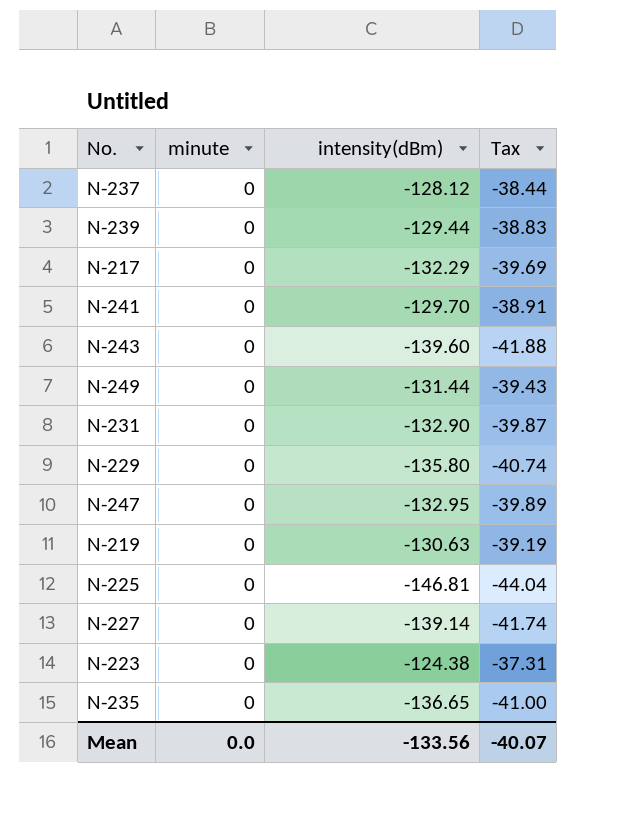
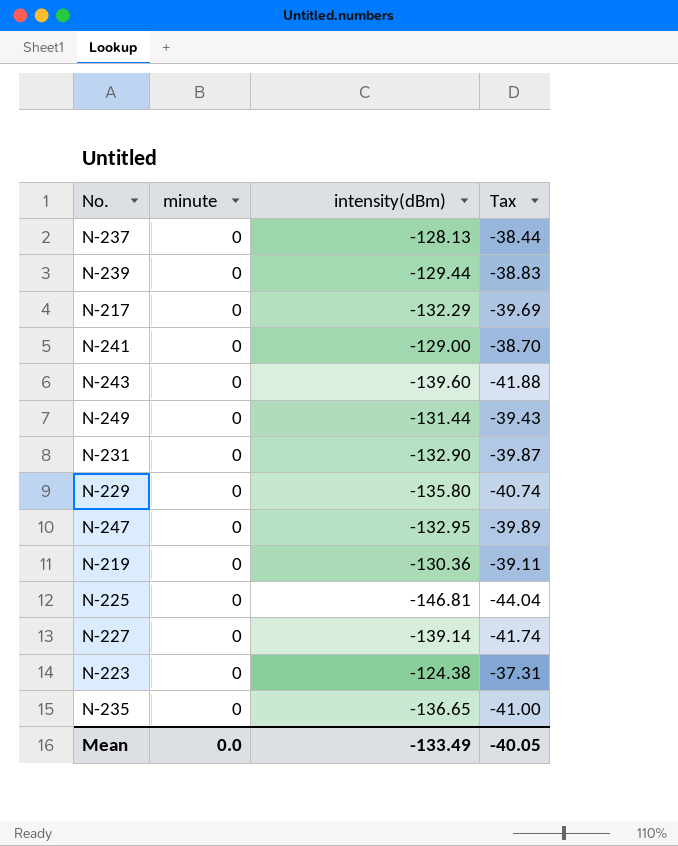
N-237 | intensity(dBm): -128.12 -> -128.13
N-241 | intensity(dBm): -129.70 -> -129.00
N-241 | Tax: -38.91 -> -38.70
N-219 | intensity(dBm): -130.63 -> -130.36
N-219 | Tax: -39.19 -> -39.11
Mean | intensity(dBm): -133.56 -> -133.49
Mean | Tax: -40.07 -> -40.05

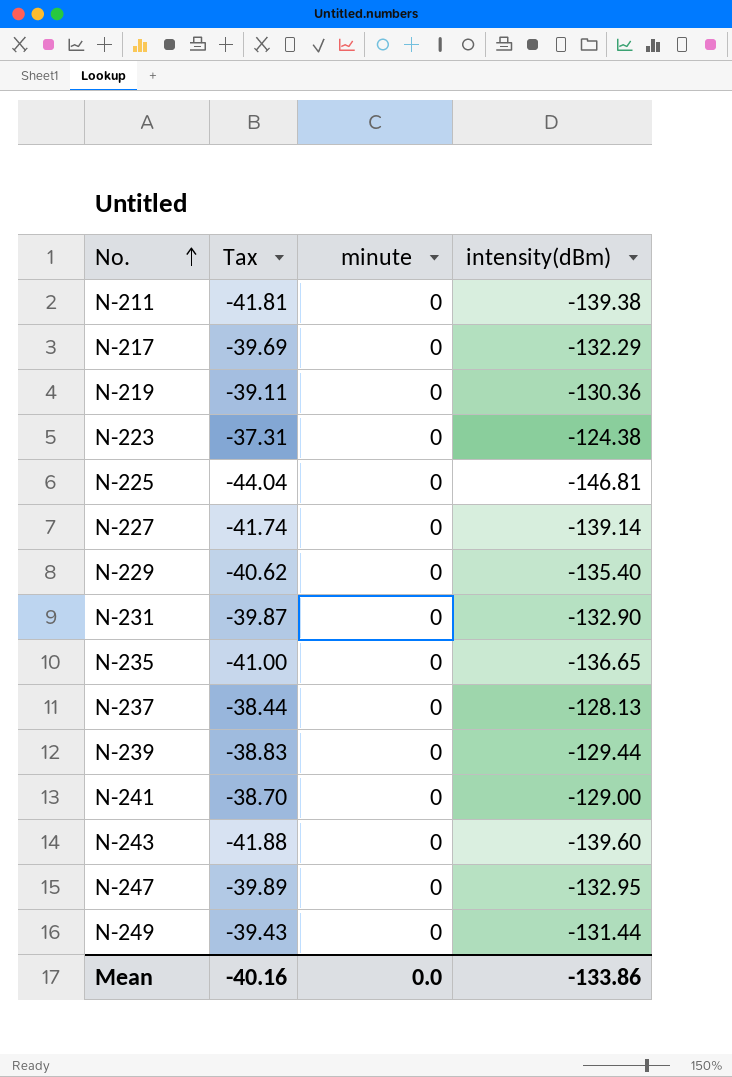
row order: none -> No. ascending
column Tax | position: 4 -> 2
row N-211: none -> -41.81 | 0 | -139.38
N-229 | Tax: -40.74 -> -40.62
N-229 | intensity(dBm): -135.80 -> -135.40
Mean | Tax: -40.05 -> -40.16
Mean | intensity(dBm): -133.49 -> -133.86

